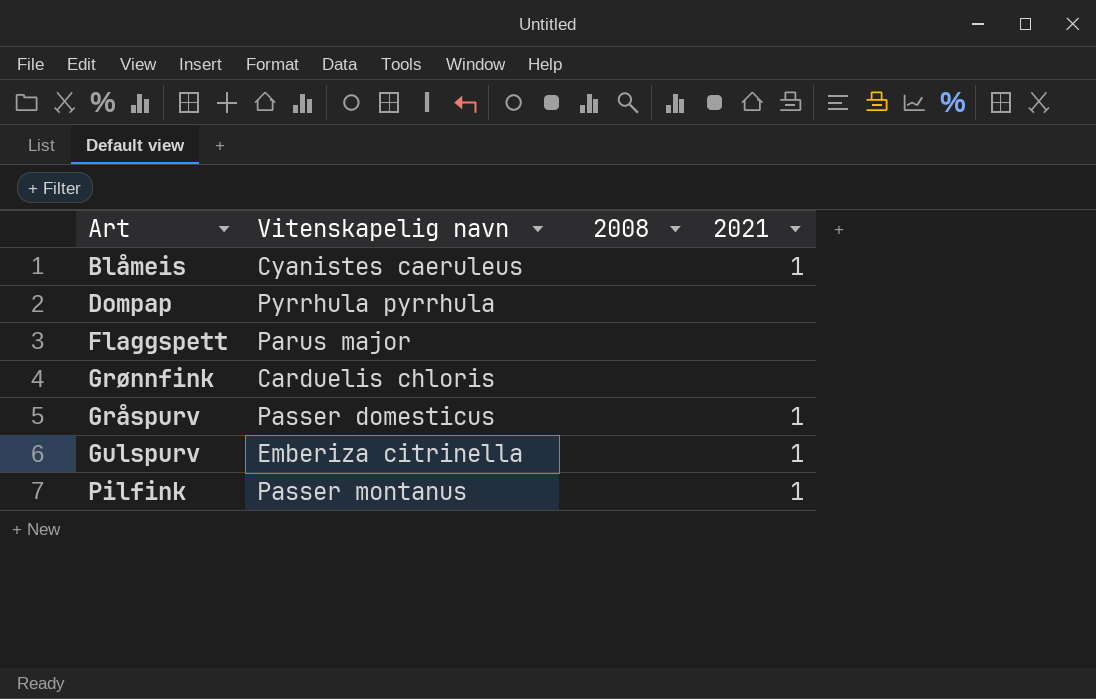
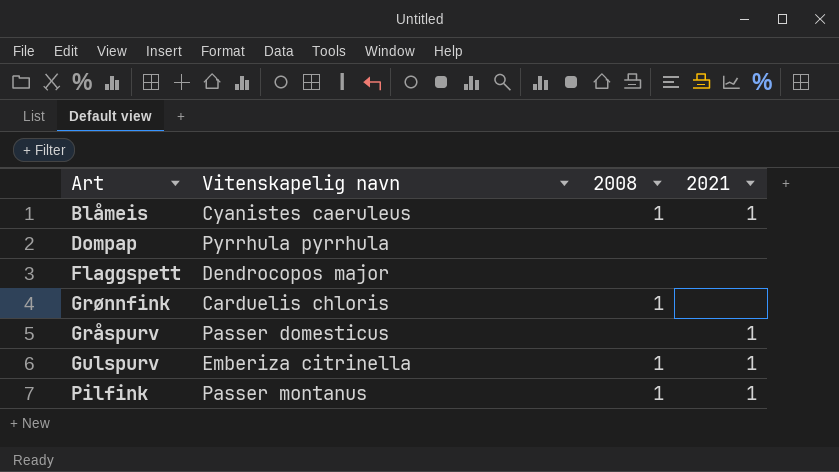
Blåmeis | 2008: none -> 1
Flaggspett | Vitenskapelig navn: Parus major -> Dendrocopos major
Grønnfink | 2008: none -> 1
Gulspurv | 2008: none -> 1
Pilfink | 2008: none -> 1

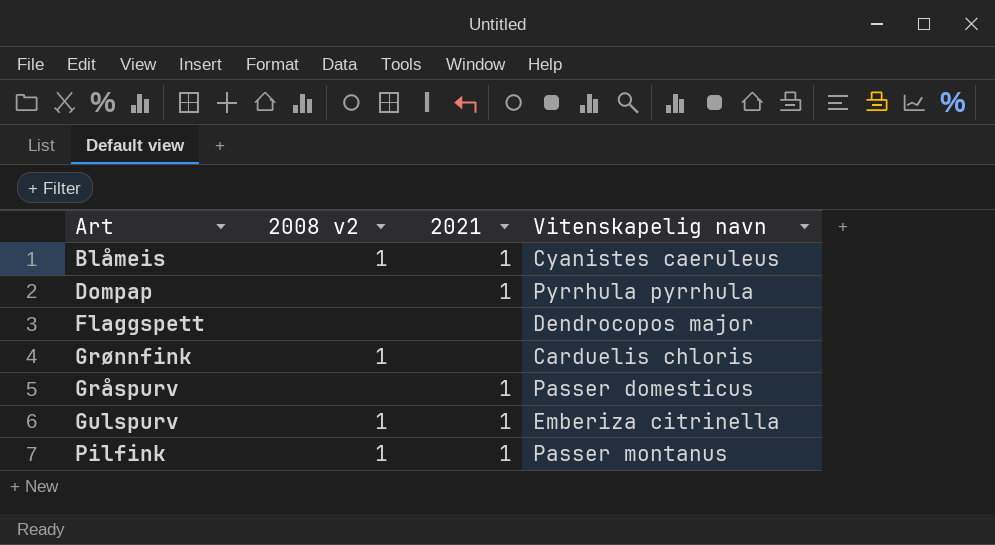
column name: 2008 -> 2008 v2
column Vitenskapelig navn | position: 2 -> 4
Dompap | 2021: none -> 1

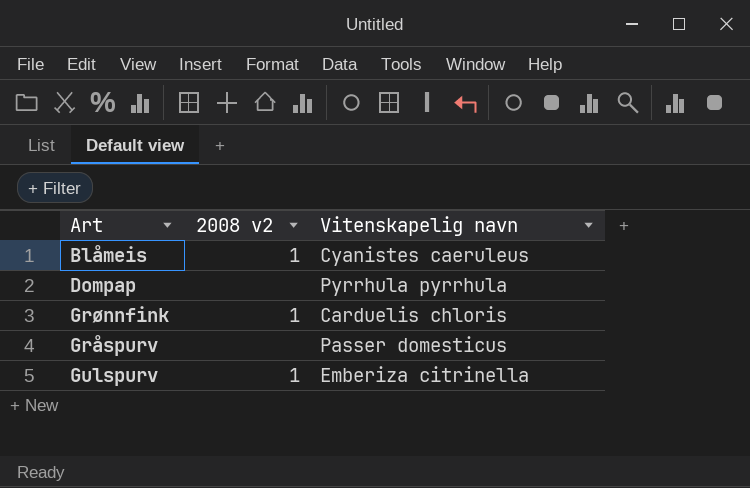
column 2021 | position: 3 -> none
row Flaggspett: none | none | Dendrocopos major -> none
row Pilfink: 1 | 1 | Passer montanus -> none

